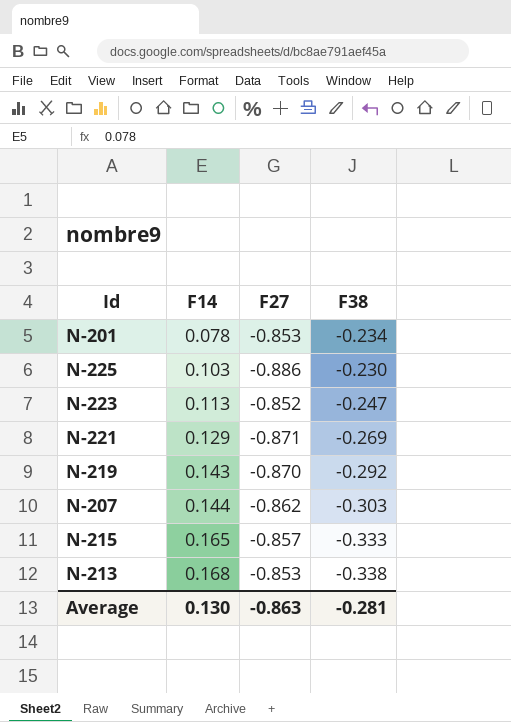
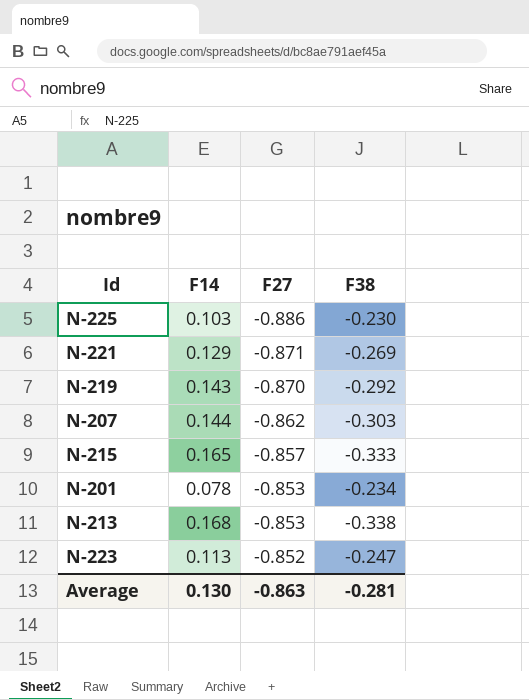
row order: F14 ascending -> F27 ascending

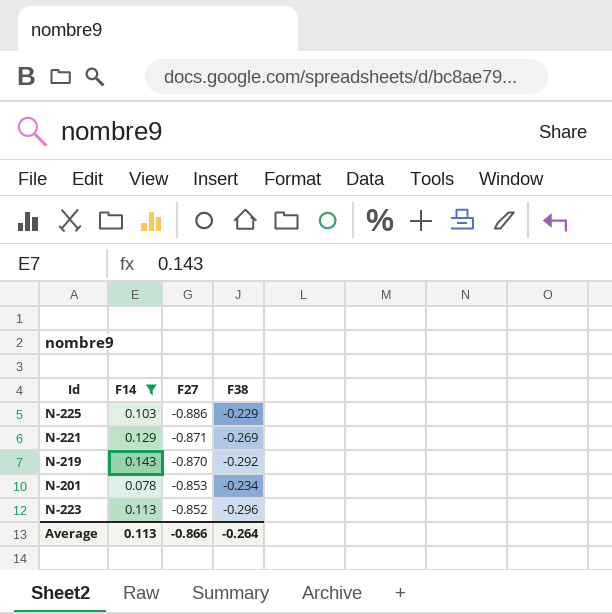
filter: none -> F14 <= 0.143
N-225 | F38: -0.230 -> -0.229
N-223 | F38: -0.247 -> -0.296
Average | F14: 0.130 -> 0.113
Average | F27: -0.863 -> -0.866
Average | F38: -0.281 -> -0.264

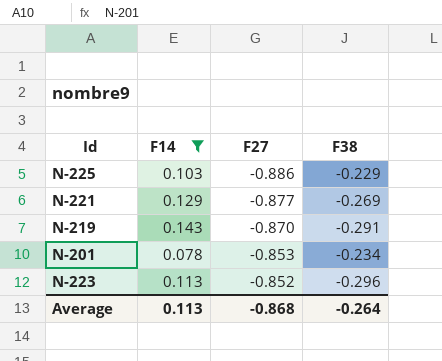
N-221 | F27: -0.871 -> -0.877
N-219 | F38: -0.292 -> -0.291
Average | F27: -0.866 -> -0.868

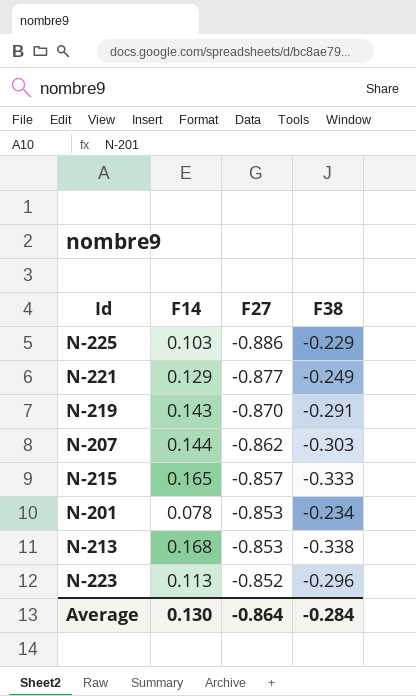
filter: F14 <= 0.143 -> none
N-221 | F38: -0.269 -> -0.249
Average | F14: 0.113 -> 0.130
Average | F27: -0.868 -> -0.864
Average | F38: -0.264 -> -0.284

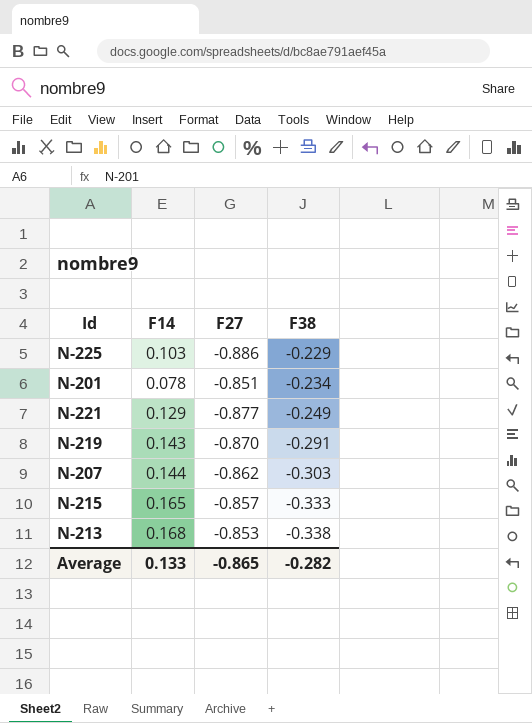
row order: F27 ascending -> F38 descending
row N-223: 0.113 | -0.852 | -0.296 -> none
N-201 | F27: -0.853 -> -0.851
Average | F14: 0.130 -> 0.133
Average | F27: -0.864 -> -0.865
Average | F38: -0.284 -> -0.282

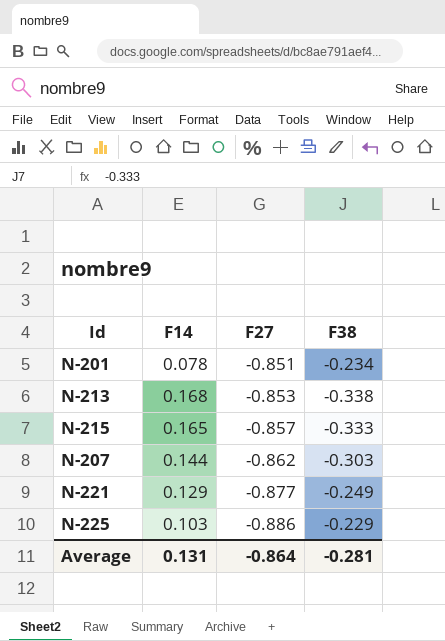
row order: F38 descending -> F27 descending
row N-219: 0.143 | -0.870 | -0.291 -> none
Average | F14: 0.133 -> 0.131
Average | F27: -0.865 -> -0.864
Average | F38: -0.282 -> -0.281

